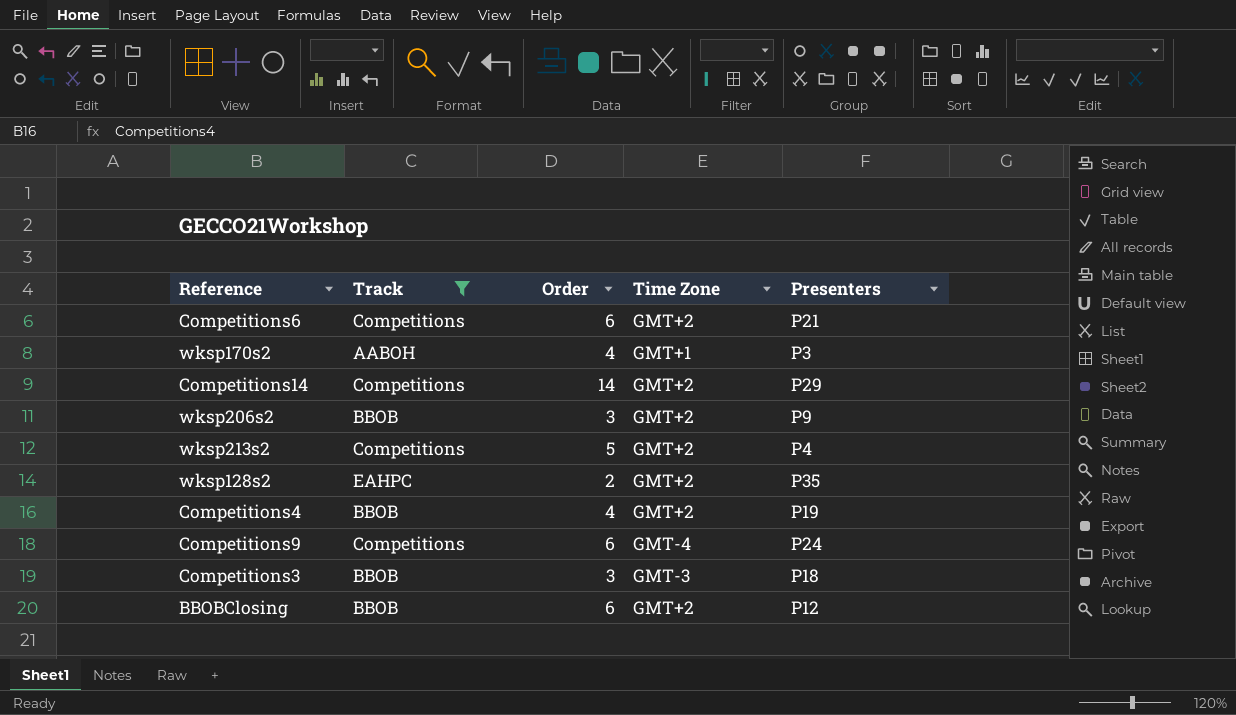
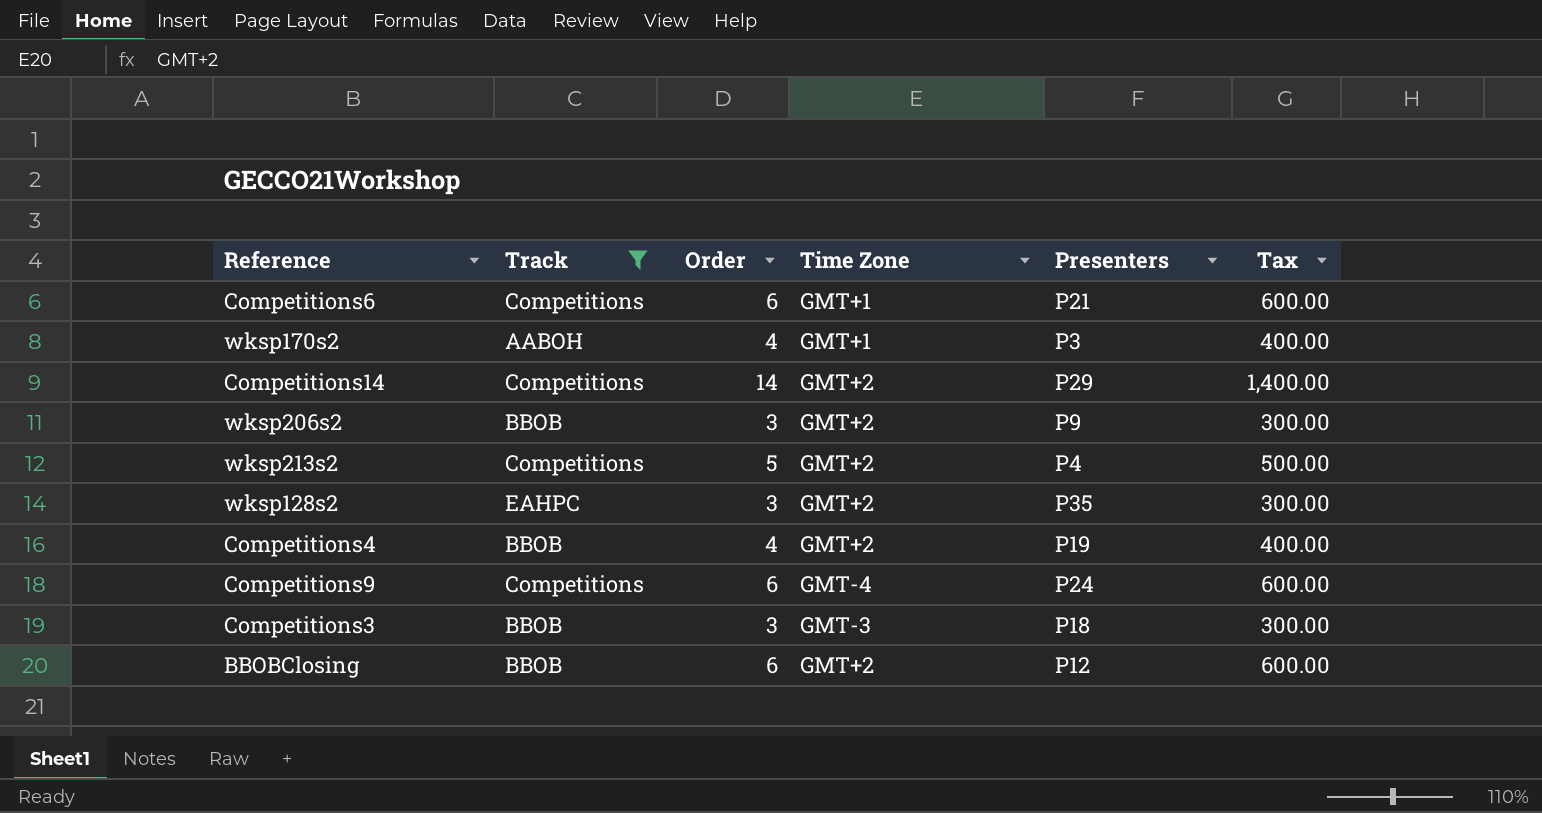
column Tax | formula: none -> [Order] * 100
Competitions6 | Time Zone: GMT+2 -> GMT+1
wksp128s2 | Order: 2 -> 3

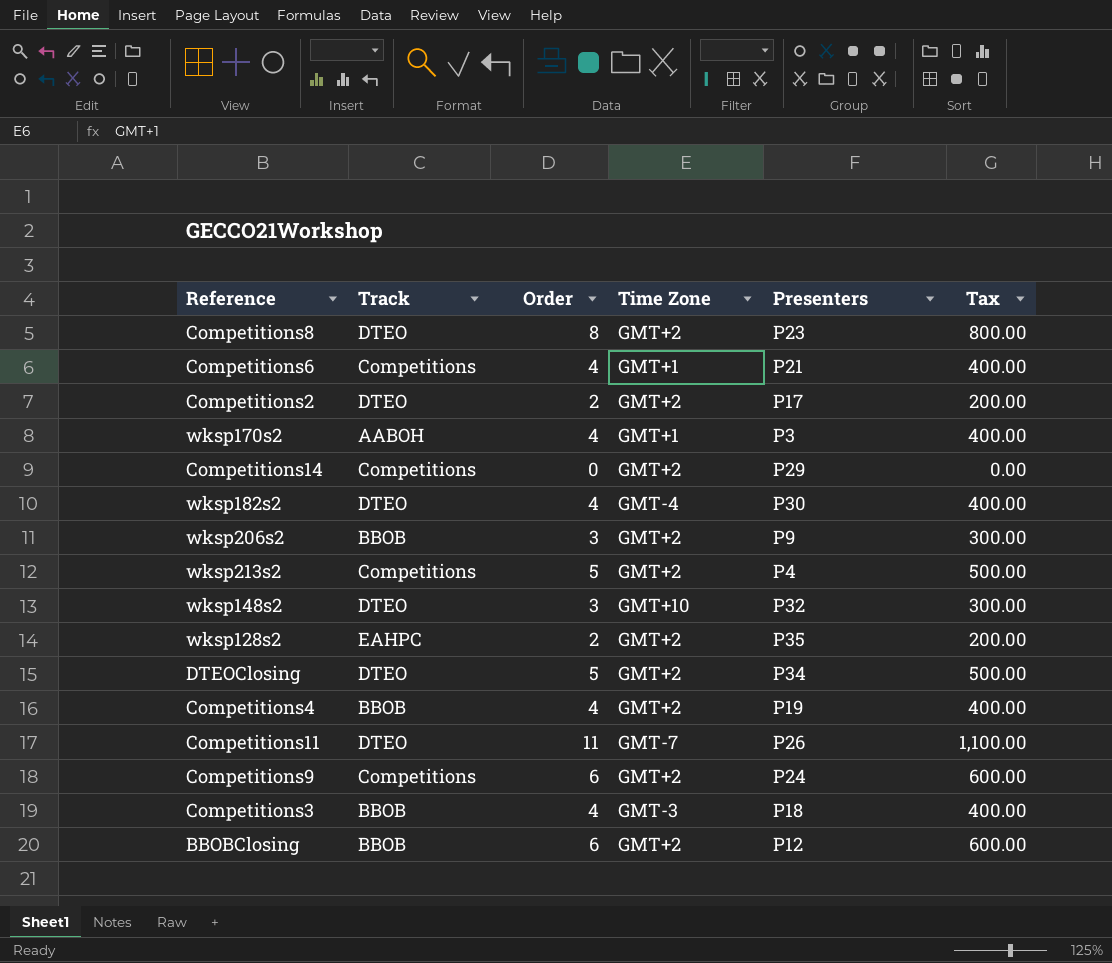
filter: Track != DTEO -> none
Competitions6 | Order: 6 -> 4
Competitions6 | Tax: 600.00 -> 400.00
Competitions14 | Order: 14 -> 0
Competitions14 | Tax: 1,400.00 -> 0.00
wksp128s2 | Order: 3 -> 2
wksp128s2 | Tax: 300.00 -> 200.00
Competitions9 | Time Zone: GMT-4 -> GMT+2
Competitions3 | Order: 3 -> 4
Competitions3 | Tax: 300.00 -> 400.00

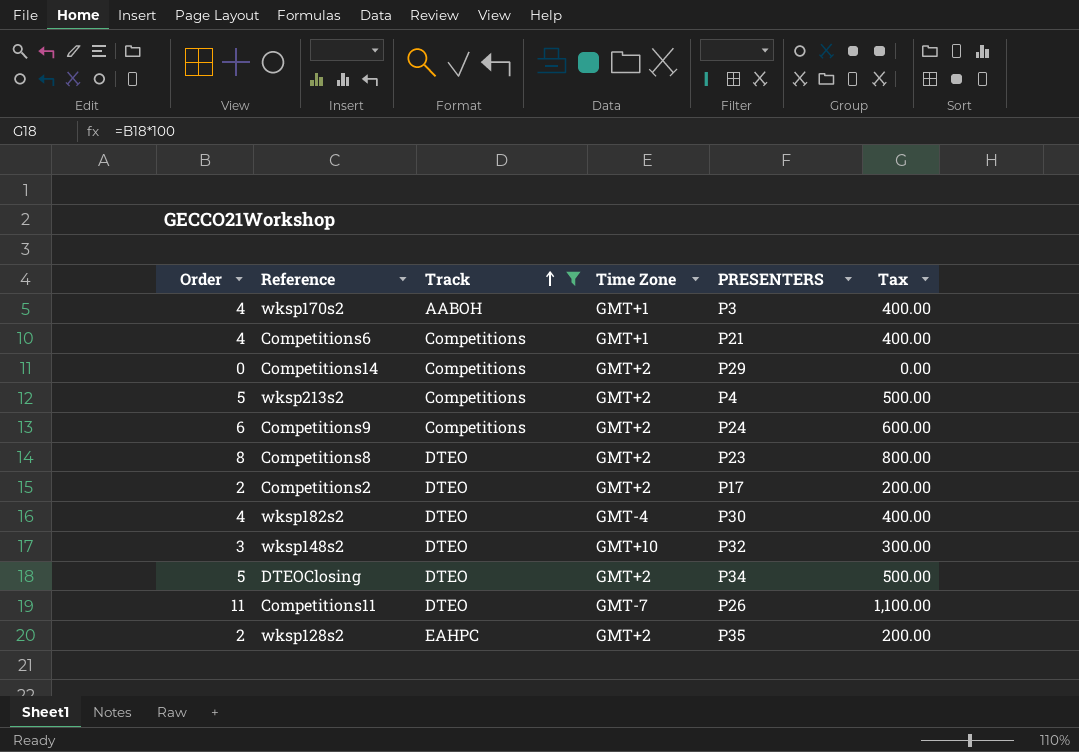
filter: none -> Track != BBOB
row order: none -> Track ascending
column Order | position: 3 -> 1
column name: Presenters -> PRESENTERS

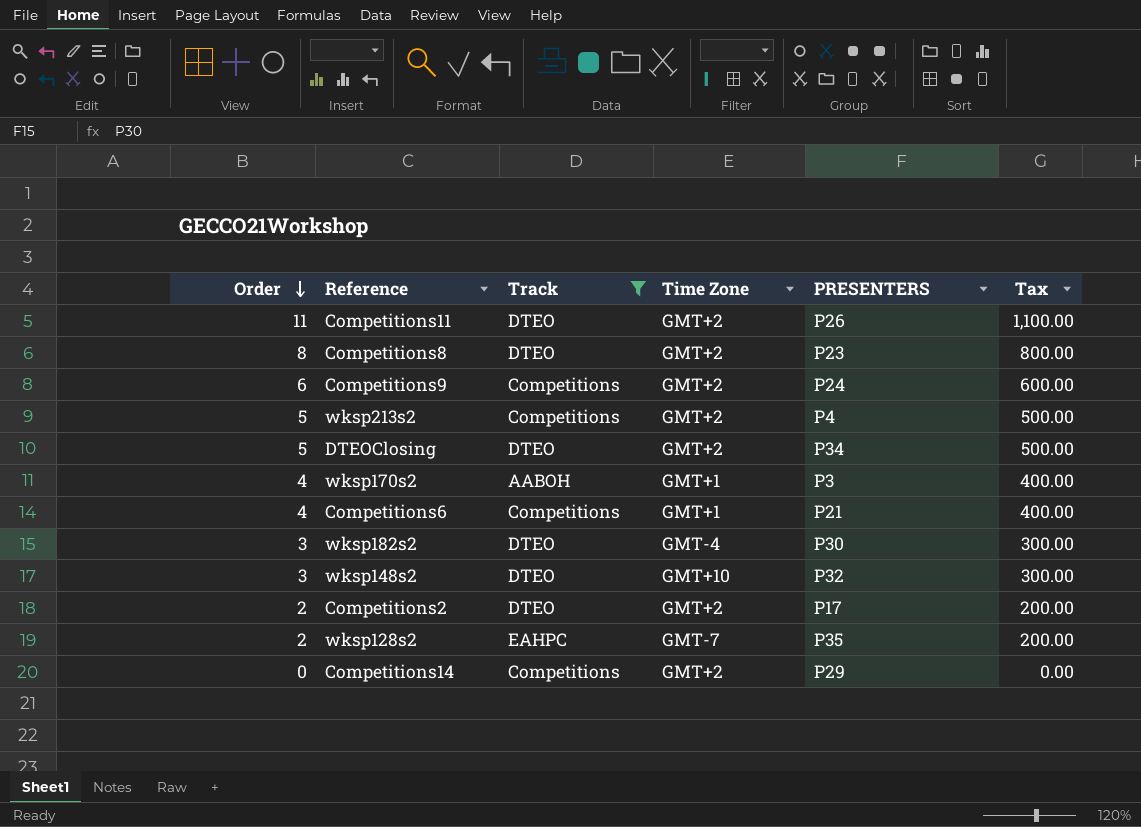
row order: Track ascending -> Order descending
Competitions11 | Time Zone: GMT-7 -> GMT+2
wksp182s2 | Order: 4 -> 3
wksp182s2 | Tax: 400.00 -> 300.00
wksp128s2 | Time Zone: GMT+2 -> GMT-7

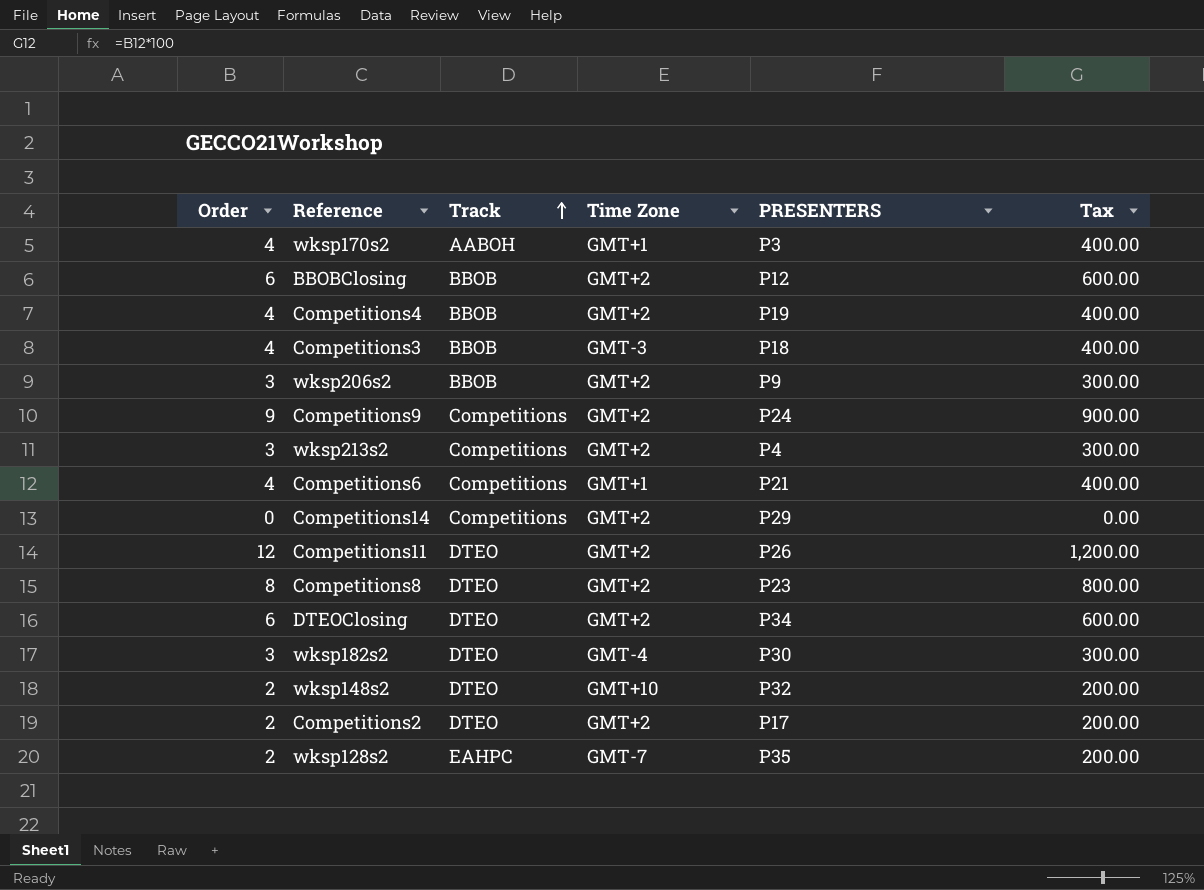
filter: Track != BBOB -> none
row order: Order descending -> Track ascending
Competitions9 | Order: 6 -> 9
Competitions9 | Tax: 600.00 -> 900.00
wksp213s2 | Order: 5 -> 3
wksp213s2 | Tax: 500.00 -> 300.00
Competitions11 | Order: 11 -> 12
Competitions11 | Tax: 1,100.00 -> 1,200.00
DTEOClosing | Order: 5 -> 6
DTEOClosing | Tax: 500.00 -> 600.00
wksp148s2 | Order: 3 -> 2
wksp148s2 | Tax: 300.00 -> 200.00

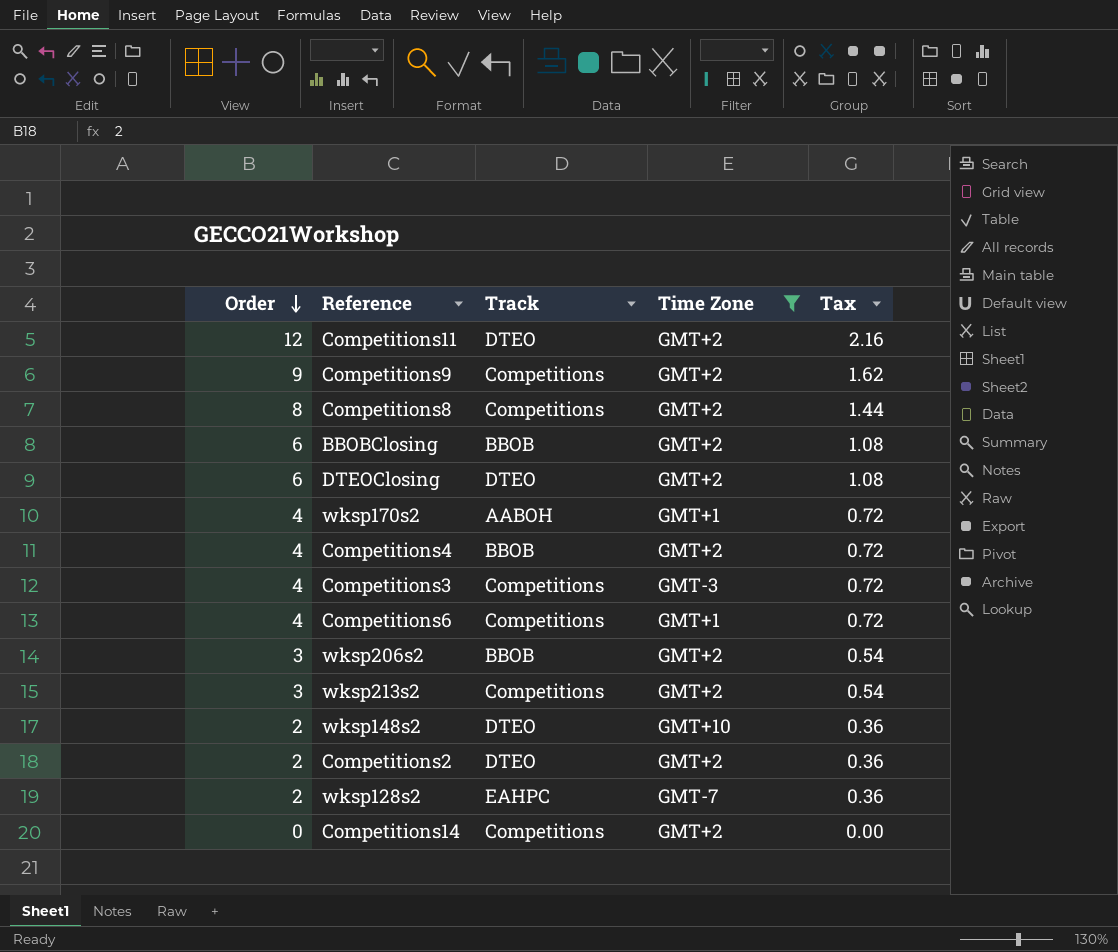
filter: none -> Time Zone != GMT-4
row order: Track ascending -> Order descending
column PRESENTERS | position: 5 -> none
column Tax | formula: [Order] * 100 -> [Order] * 0.18
Competitions8 | Track: DTEO -> Competitions
Competitions3 | Track: BBOB -> Competitions

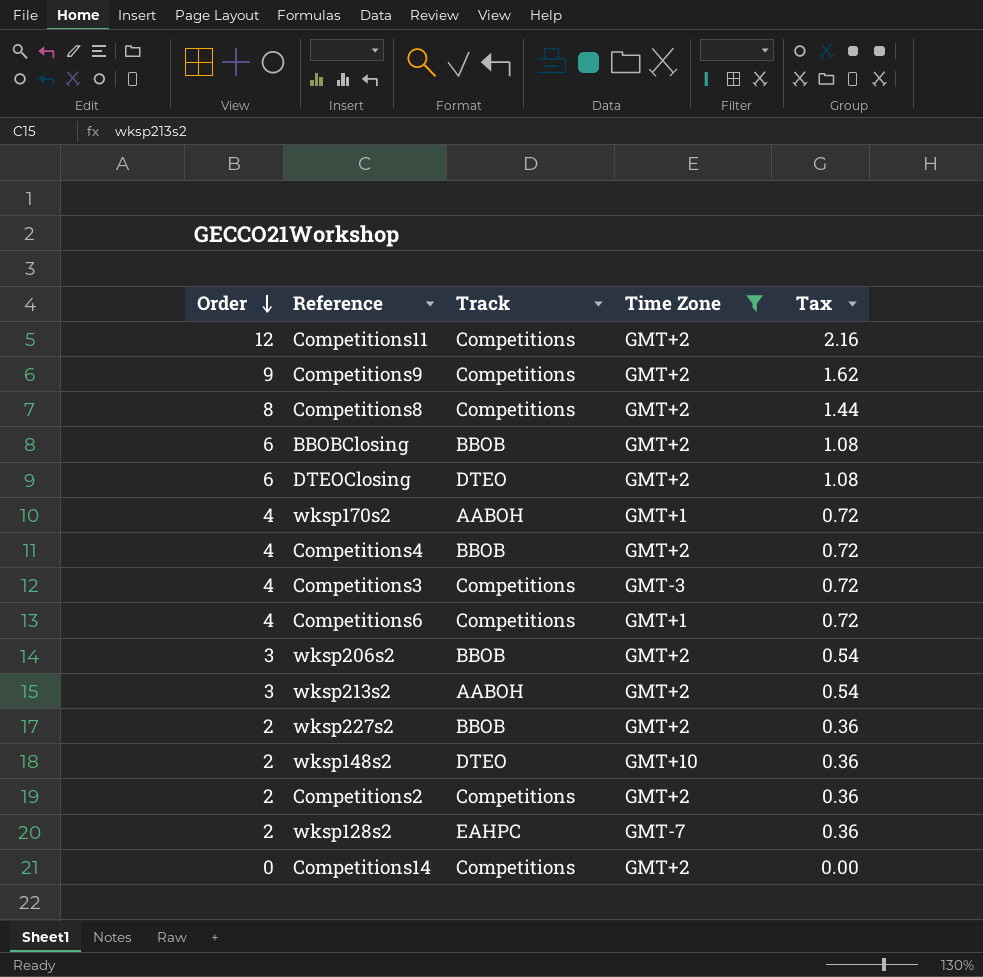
Competitions11 | Track: DTEO -> Competitions
wksp213s2 | Track: Competitions -> AABOH
row wksp227s2: none -> 2 | BBOB | GMT+2 | 0.36
Competitions2 | Track: DTEO -> Competitions

